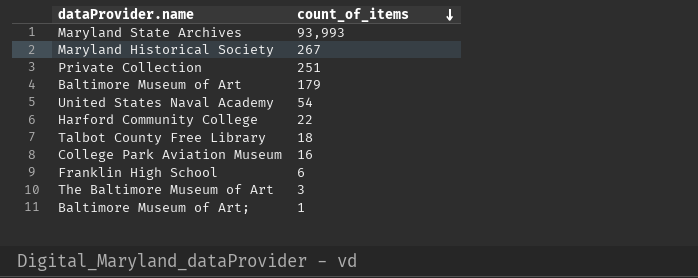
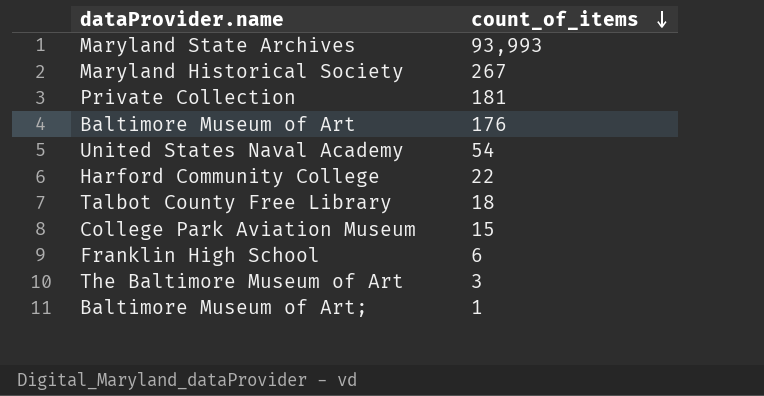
Private Collection | count_of_items: 251 -> 181
Baltimore Museum of Art | count_of_items: 179 -> 176
College Park Aviation Museum | count_of_items: 16 -> 15

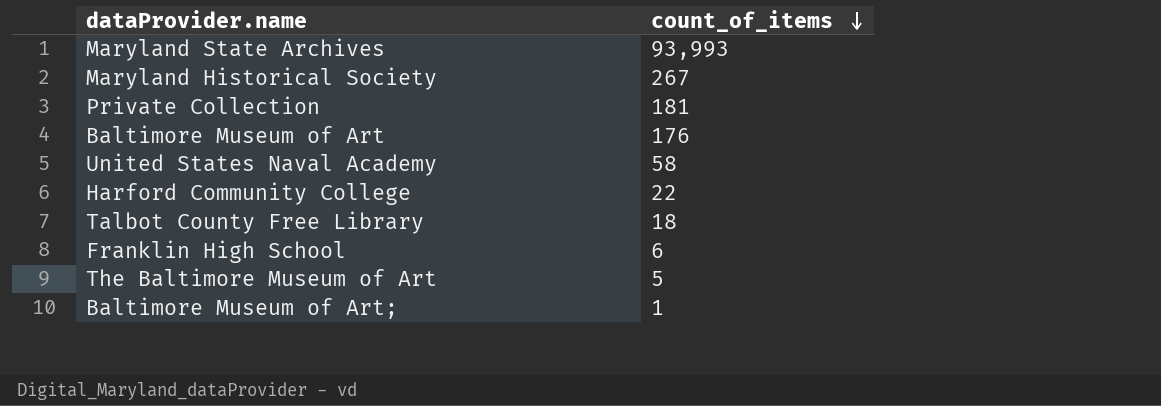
row College Park Aviation Museum: 15 -> none
United States Naval Academy | count_of_items: 54 -> 58
The Baltimore Museum of Art | count_of_items: 3 -> 5

